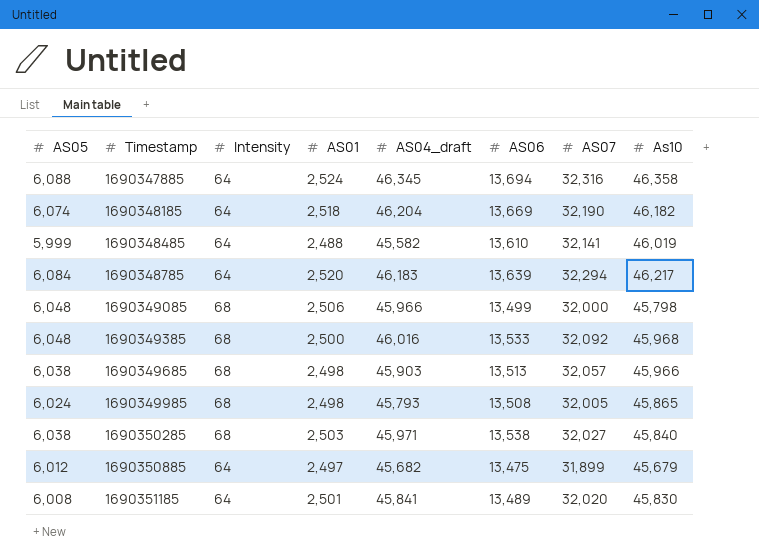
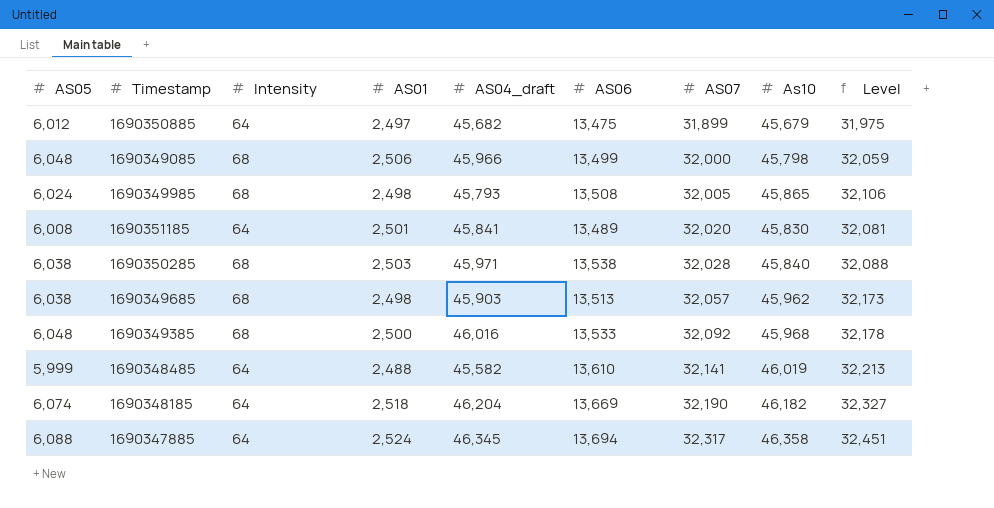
row order: Timestamp ascending -> AS07 ascending
column Level | formula: none -> [As10] * 0.7
row 1690348785: 6,084 | 64 | 2,520 | 46,183 | 13,639 | 32,294 | 46,217 -> none
1690350285 | AS07: 32,027 -> 32,028
1690349685 | As10: 45,966 -> 45,962
1690347885 | AS07: 32,316 -> 32,317

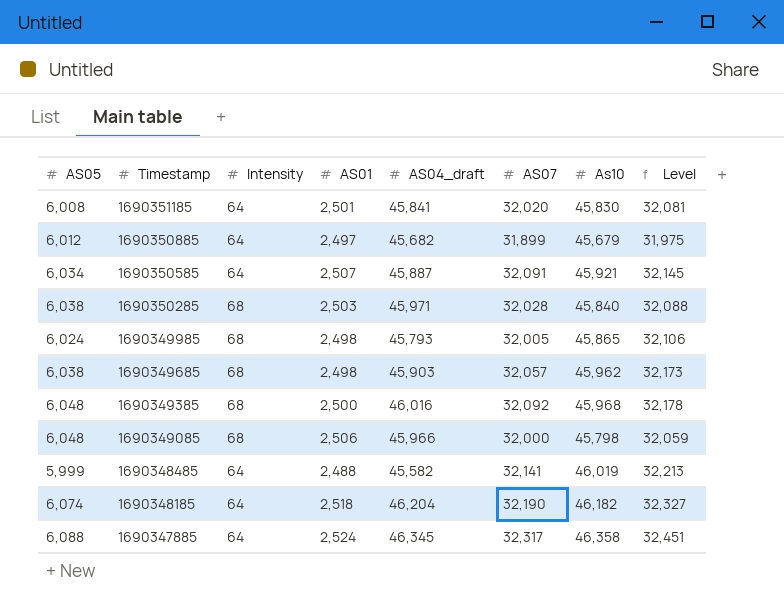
row order: AS07 ascending -> Timestamp descending
column AS06 | position: 6 -> none
row 1690350585: none -> 6,034 | 64 | 2,507 | 45,887 | 32,091 | 45,921 | 32,145

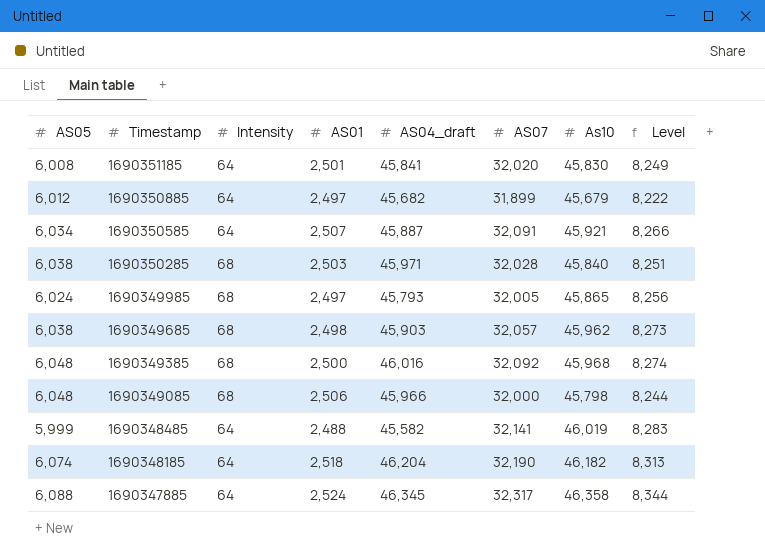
column Level | formula: [As10] * 0.7 -> [As10] * 0.18
1690349985 | AS01: 2,498 -> 2,497

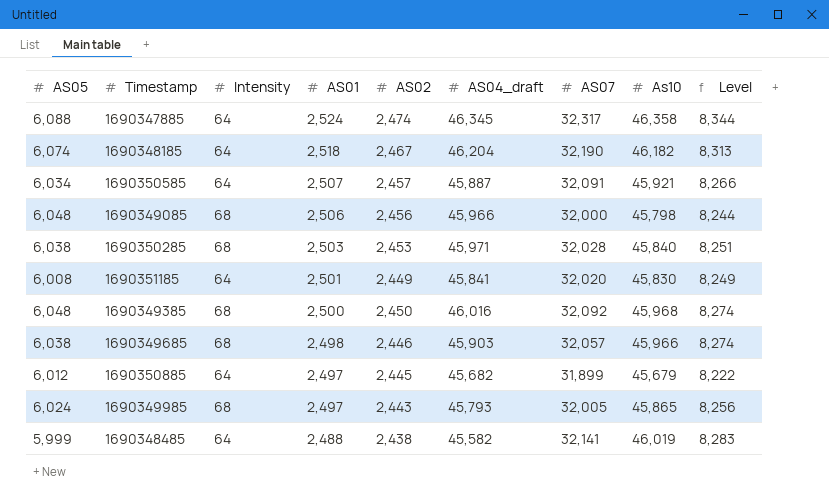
row order: Timestamp descending -> AS01 descending
column AS02 | position: none -> 5
1690349685 | As10: 45,962 -> 45,966
1690349685 | Level: 8,273 -> 8,274

